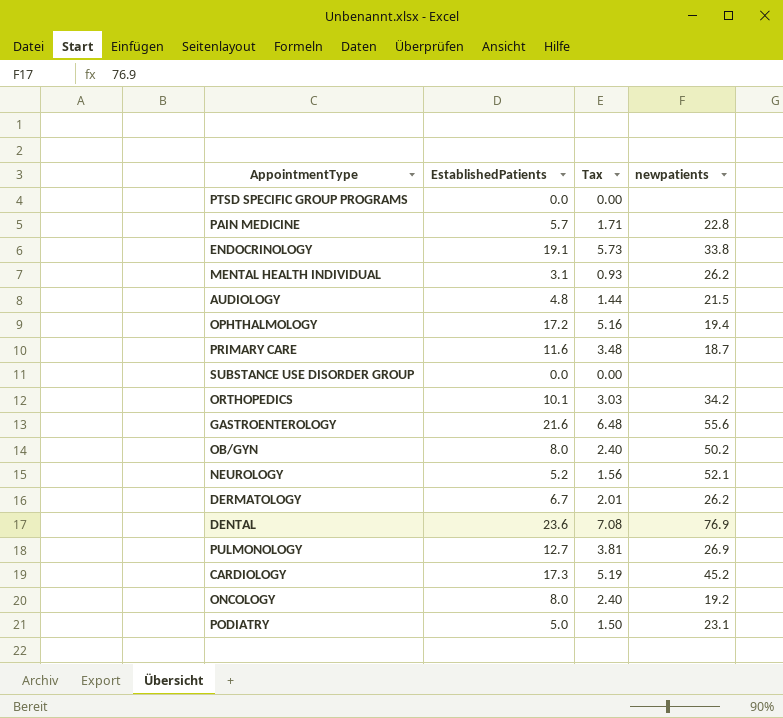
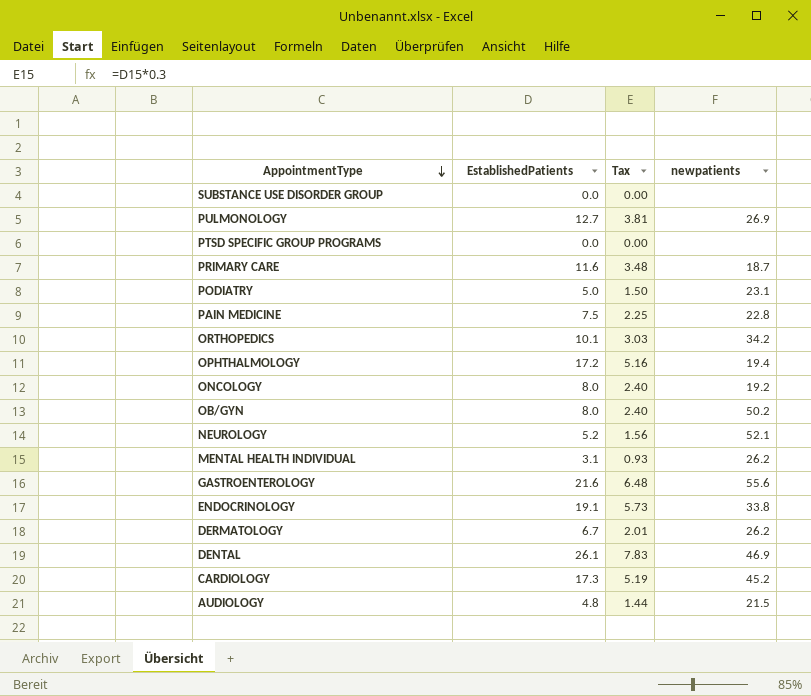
row order: none -> AppointmentType descending
PAIN MEDICINE | EstablishedPatients: 5.7 -> 7.5
PAIN MEDICINE | Tax: 1.71 -> 2.25
DENTAL | EstablishedPatients: 23.6 -> 26.1
DENTAL | Tax: 7.08 -> 7.83
DENTAL | newpatients: 76.9 -> 46.9

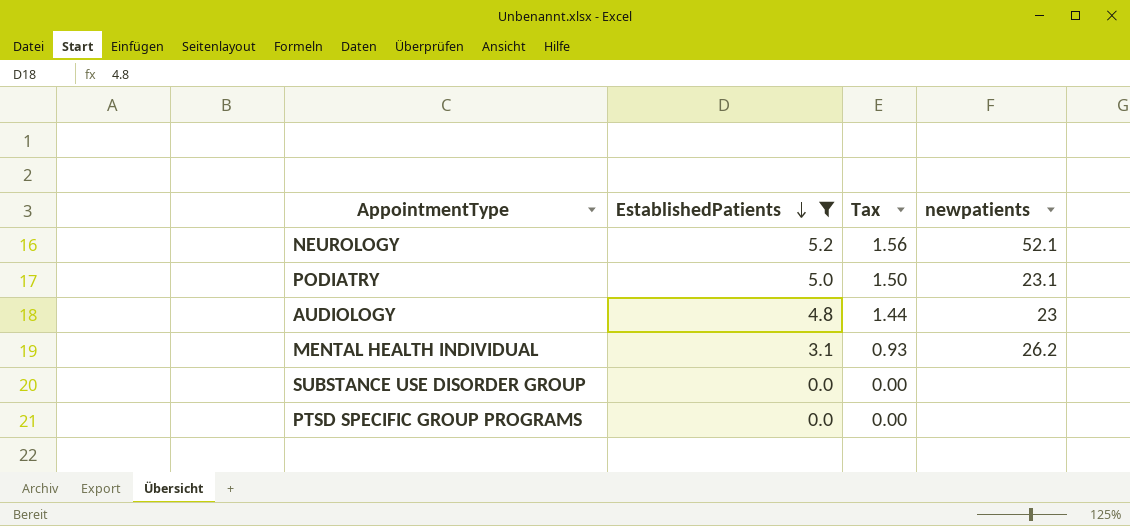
filter: none -> EstablishedPatients <= 5.2
row order: AppointmentType descending -> EstablishedPatients descending
AUDIOLOGY | newpatients: 21.5 -> 23

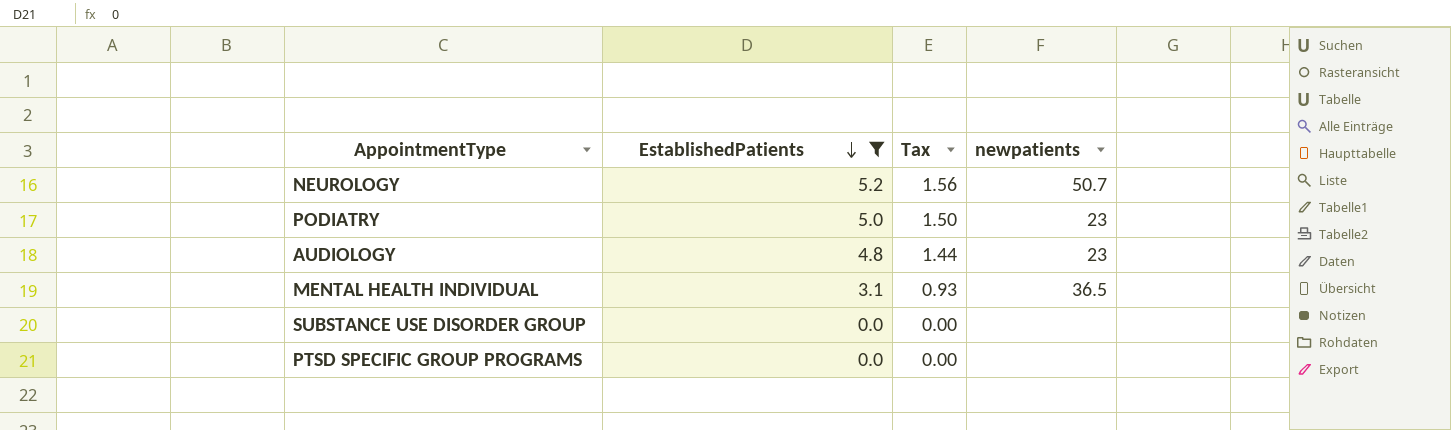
NEUROLOGY | newpatients: 52.1 -> 50.7
PODIATRY | newpatients: 23.1 -> 23
MENTAL HEALTH INDIVIDUAL | newpatients: 26.2 -> 36.5

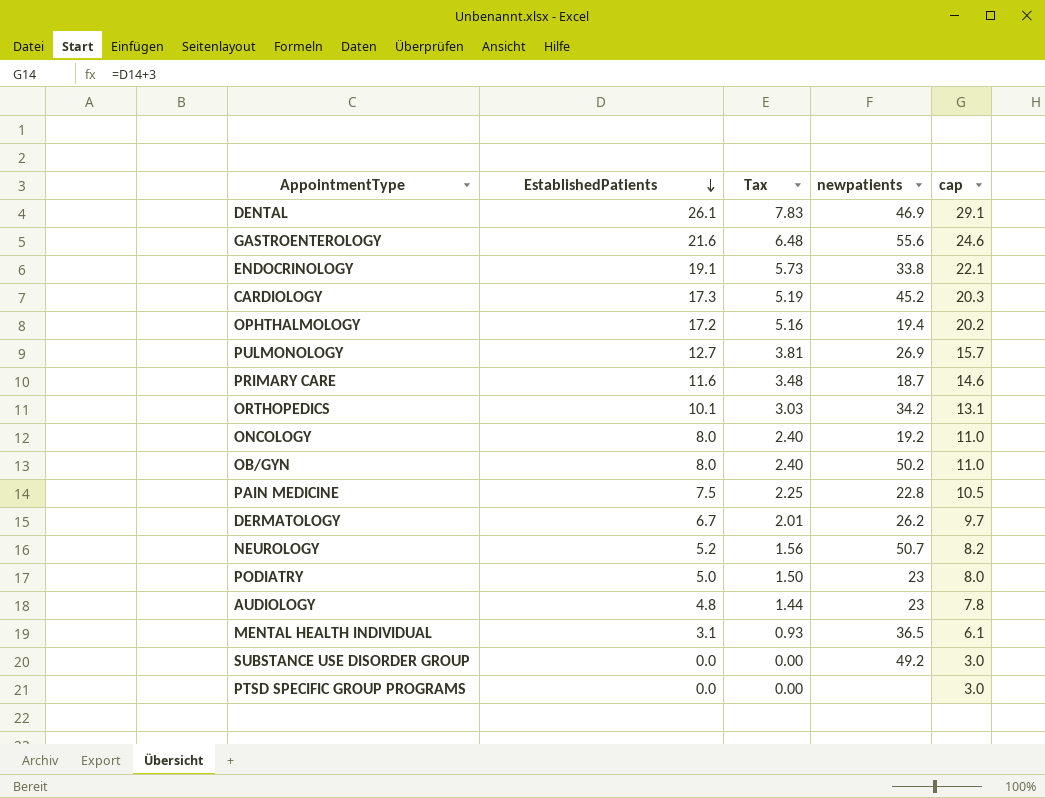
filter: EstablishedPatients <= 5.2 -> none
column cap | formula: none -> [EstablishedPatients] + 3
SUBSTANCE USE DISORDER GROUP | newpatients: none -> 49.2

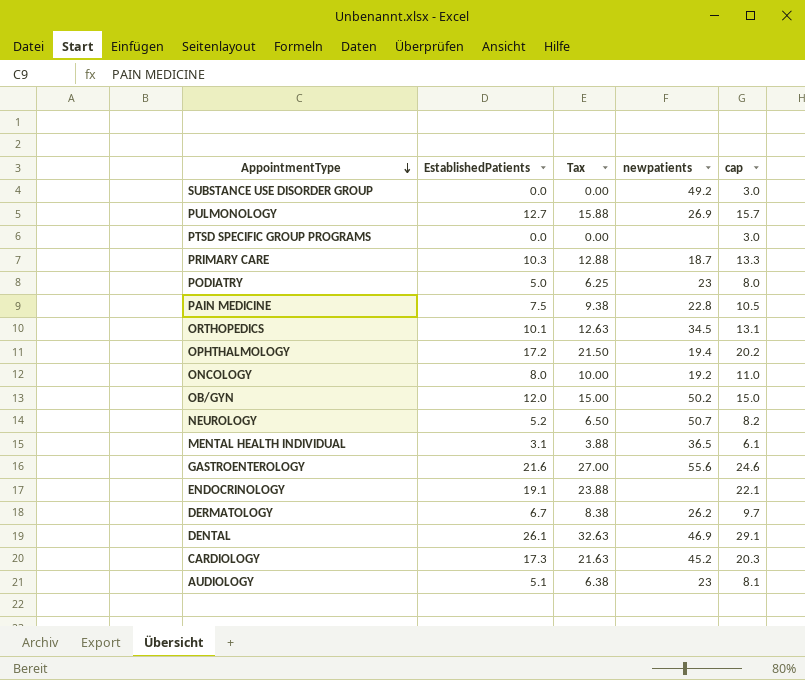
row order: EstablishedPatients descending -> AppointmentType descending
column Tax | formula: [EstablishedPatients] * 0.3 -> [EstablishedPatients] * 1.25
PRIMARY CARE | EstablishedPatients: 11.6 -> 10.3
PRIMARY CARE | cap: 14.6 -> 13.3
ORTHOPEDICS | newpatients: 34.2 -> 34.5
OB/GYN | EstablishedPatients: 8.0 -> 12.0
OB/GYN | cap: 11.0 -> 15.0
ENDOCRINOLOGY | newpatients: 33.8 -> none
AUDIOLOGY | EstablishedPatients: 4.8 -> 5.1
AUDIOLOGY | cap: 7.8 -> 8.1

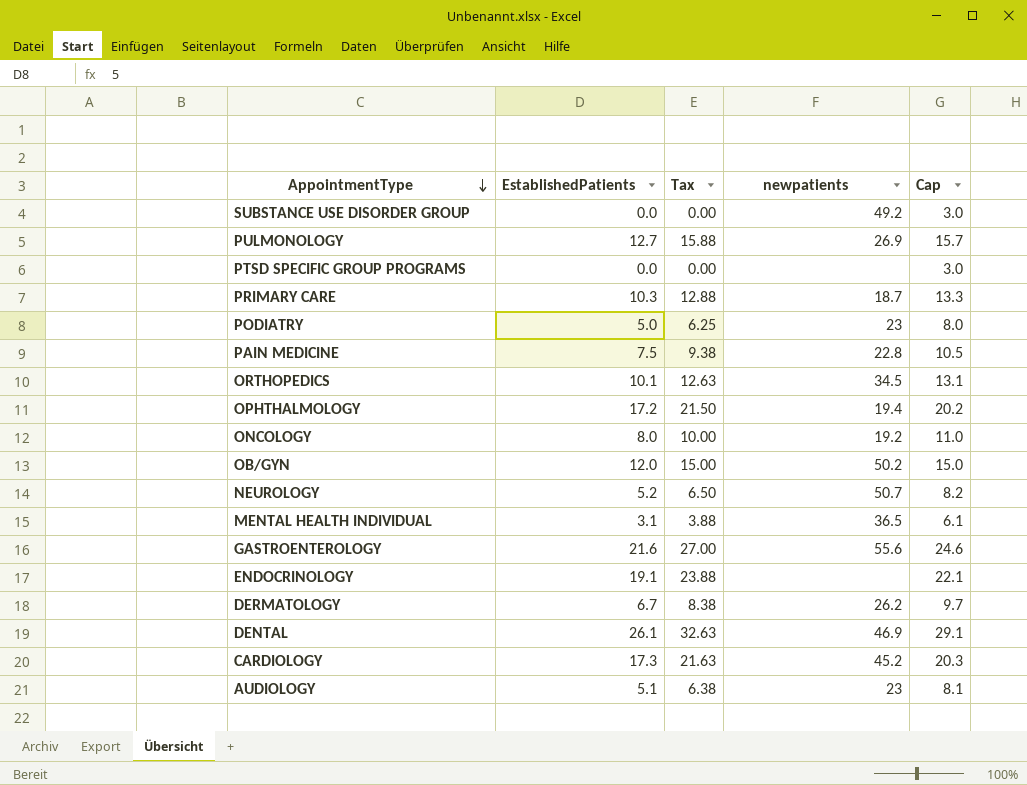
column name: cap -> Cap

